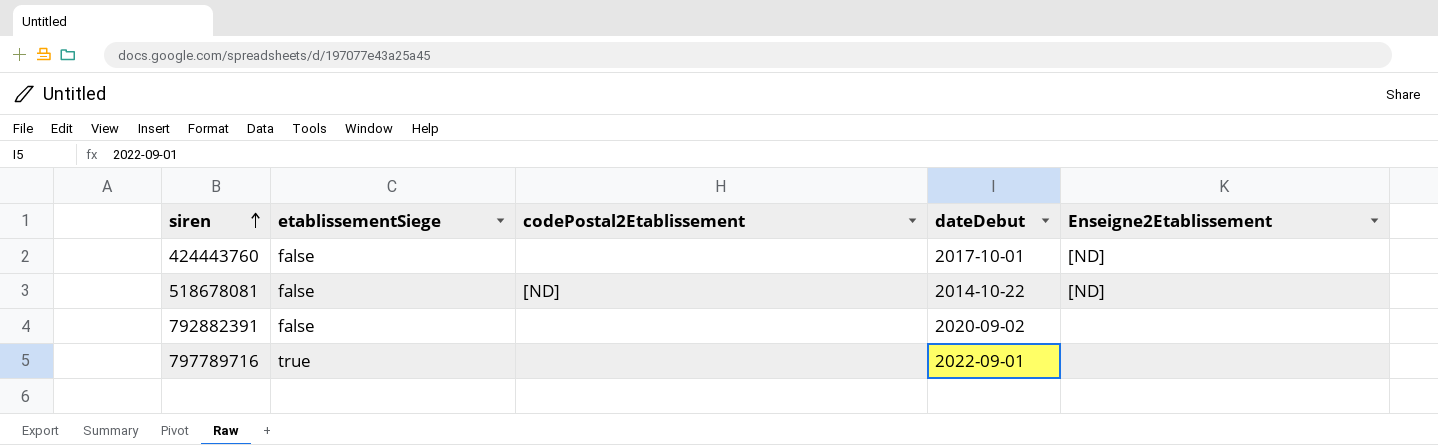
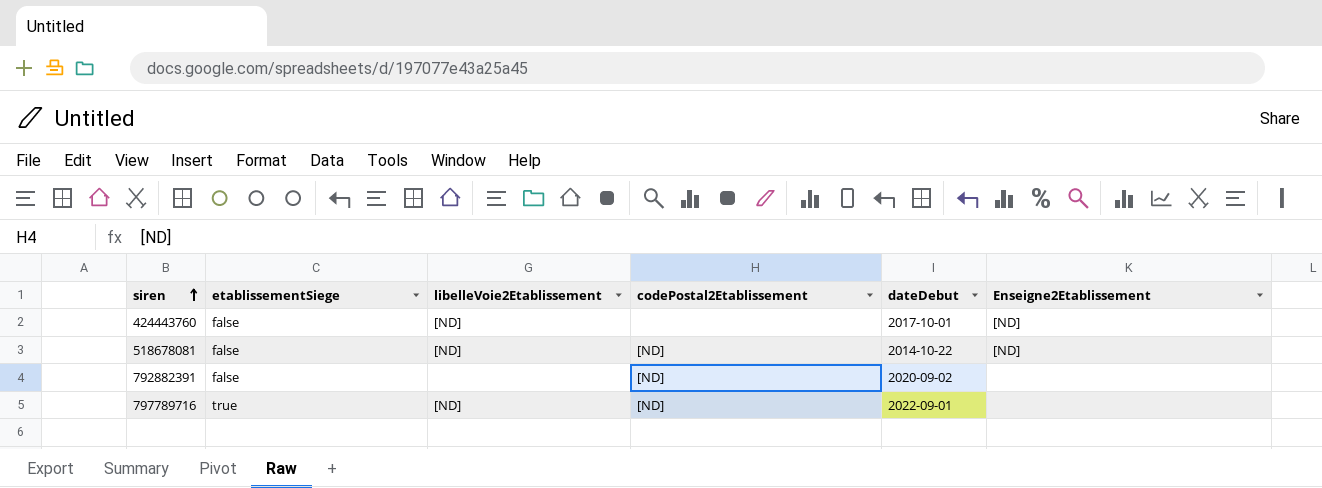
column libelleVoie2Etablissement | position: none -> 3
792882391 | codePostal2Etablissement: none -> [ND]
797789716 | codePostal2Etablissement: none -> [ND]

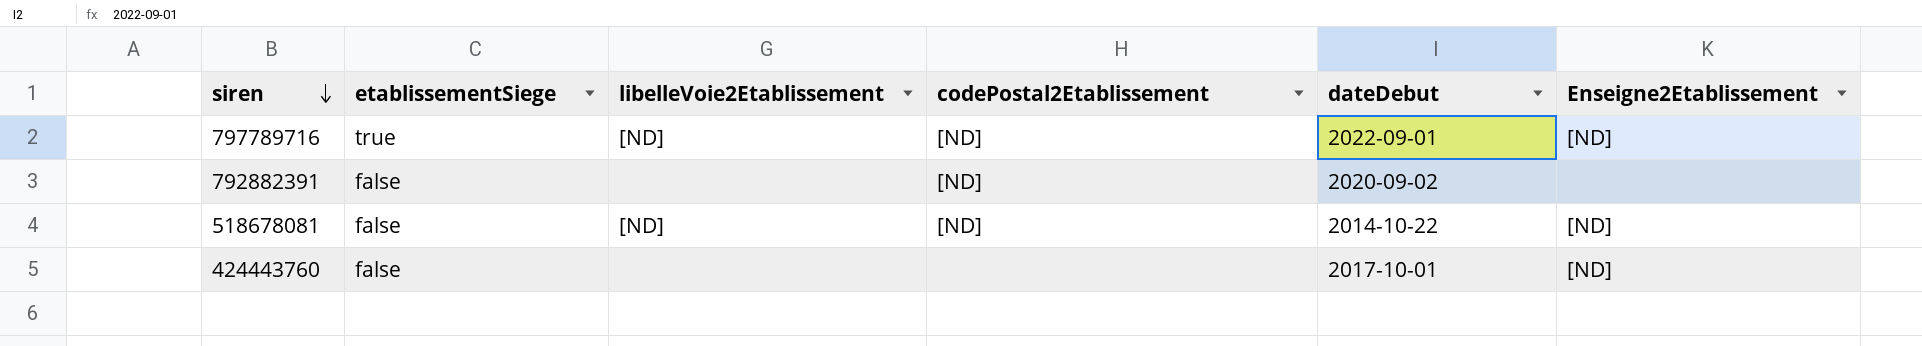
row order: siren ascending -> siren descending
797789716 | Enseigne2Etablissement: none -> [ND]
424443760 | libelleVoie2Etablissement: [ND] -> none

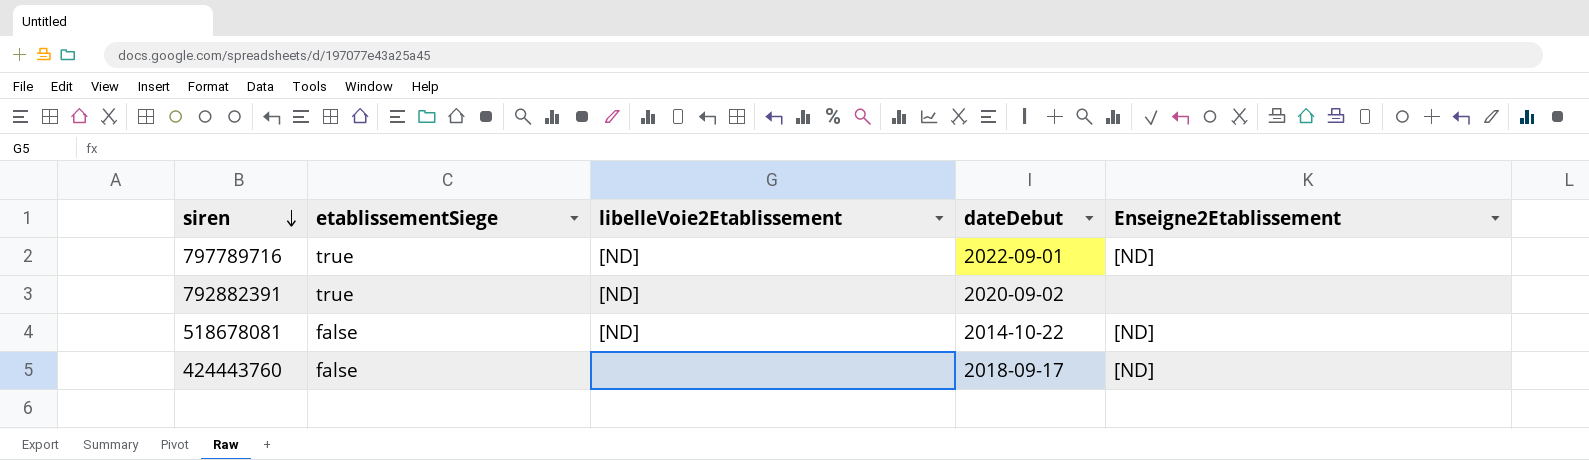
column codePostal2Etablissement | position: 4 -> none
792882391 | etablissementSiege: false -> true
792882391 | libelleVoie2Etablissement: none -> [ND]
424443760 | dateDebut: 2017-10-01 -> 2018-09-17

